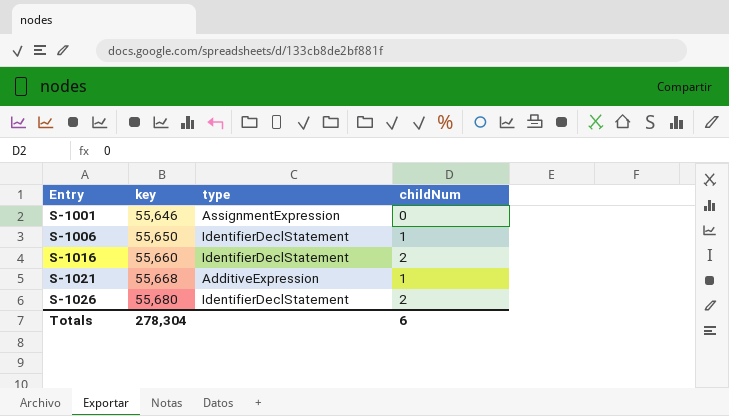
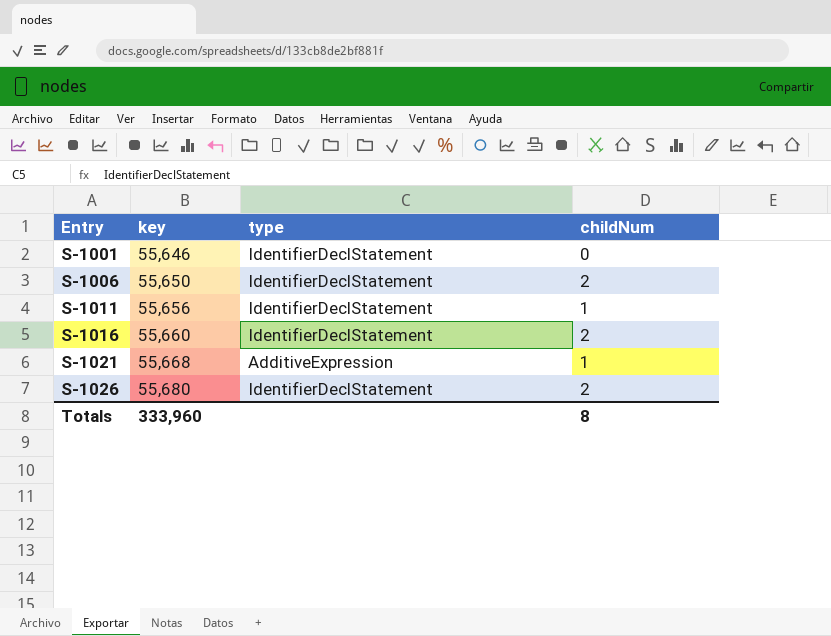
S-1001 | type: AssignmentExpression -> IdentifierDeclStatement
S-1006 | childNum: 1 -> 2
row S-1011: none -> 55,656 | IdentifierDeclStatement | 1
Totals | key: 278,304 -> 333,960
Totals | childNum: 6 -> 8

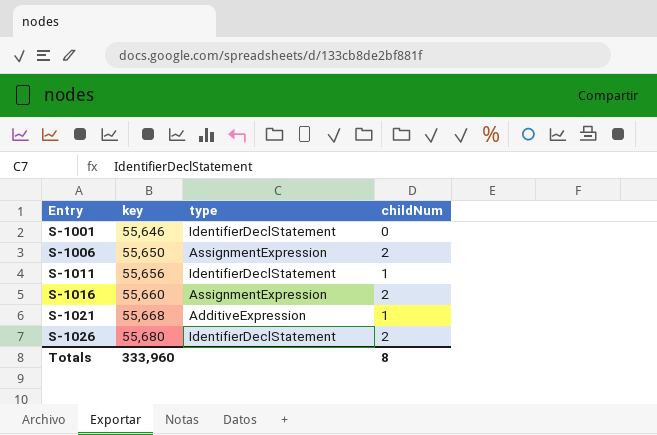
S-1006 | type: IdentifierDeclStatement -> AssignmentExpression
S-1016 | type: IdentifierDeclStatement -> AssignmentExpression

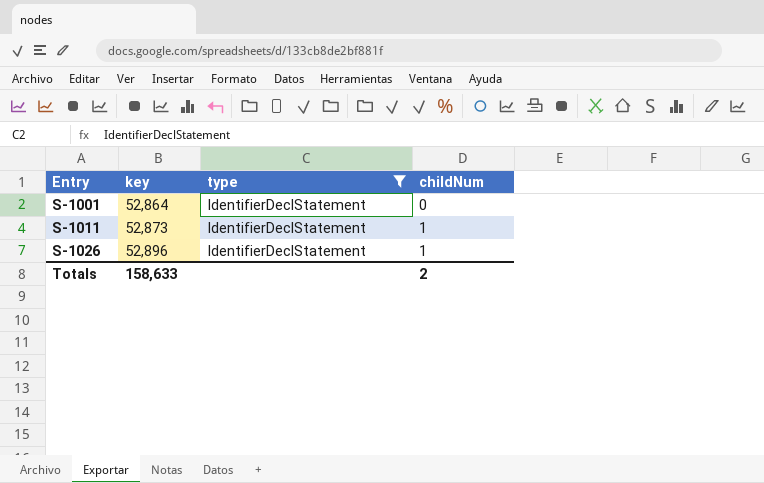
filter: none -> type = IdentifierDeclStatement
S-1001 | key: 55,646 -> 52,864
S-1011 | key: 55,656 -> 52,873
S-1026 | key: 55,680 -> 52,896
S-1026 | childNum: 2 -> 1
Totals | key: 333,960 -> 158,633
Totals | childNum: 8 -> 2

